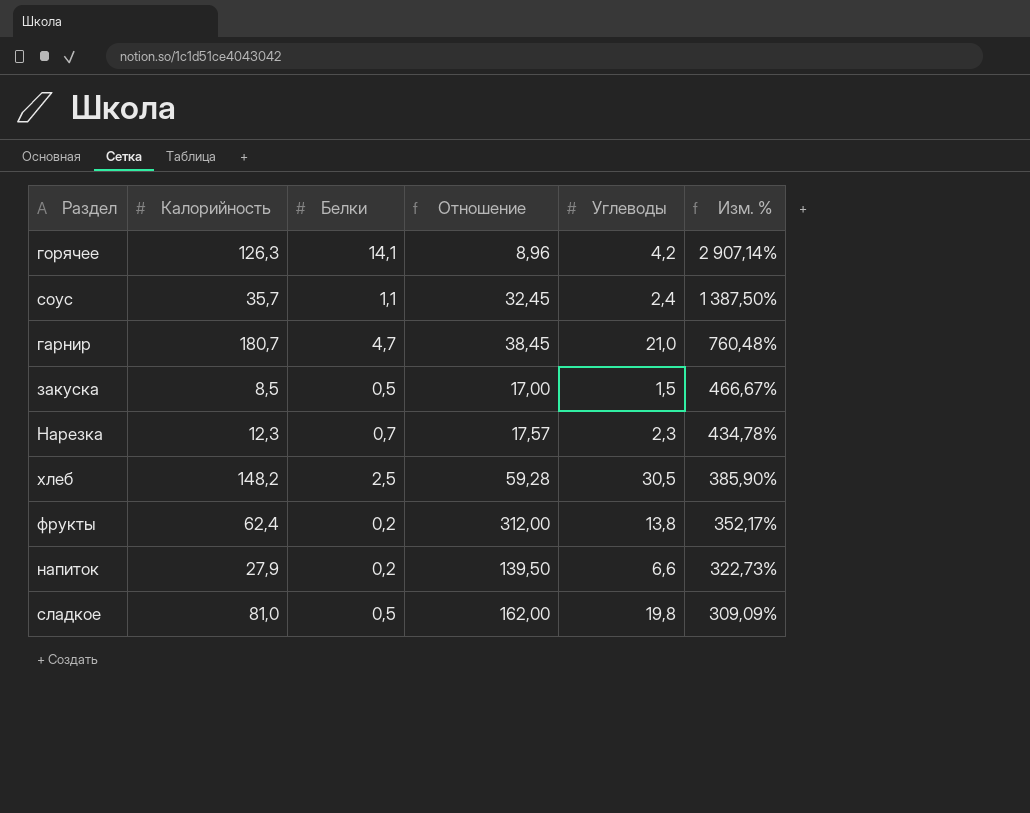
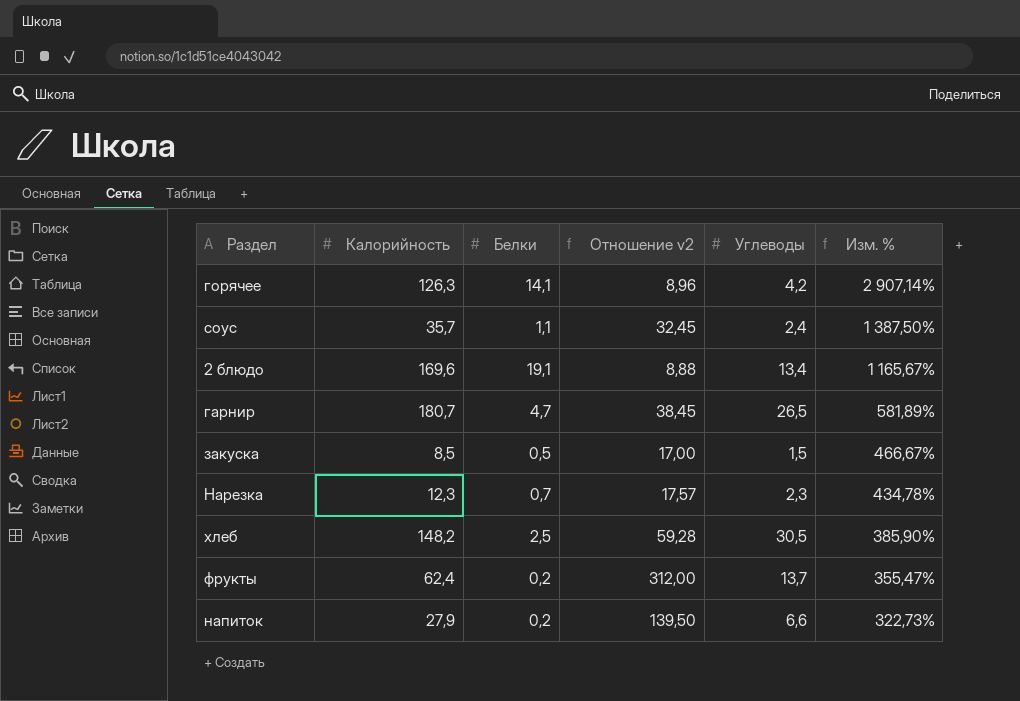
column name: Отношение -> Отношение v2
row сладкое: 81,0 | 0,5 | 162,00 | 19,8 | 309,09% -> none
row 2 блюдо: none -> 169,6 | 19,1 | 8,88 | 13,4 | 1 165,67%
гарнир | Углеводы: 21,0 -> 26,5
гарнир | Изм. %: 760,48% -> 581,89%
фрукты | Углеводы: 13,8 -> 13,7
фрукты | Изм. %: 352,17% -> 355,47%

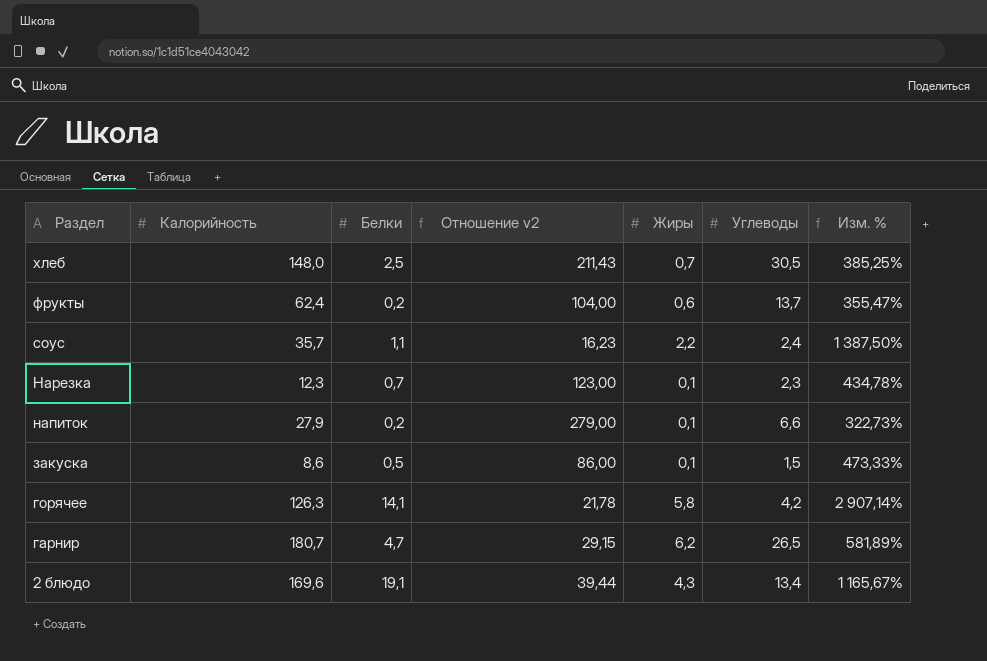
row order: Изм. % descending -> Раздел descending
column Отношение v2 | formula: [Калорийность] / [Белки] -> [Калорийность] / [Жиры]
column Жиры | position: none -> 5
хлеб | Калорийность: 148,2 -> 148,0
хлеб | Изм. %: 385,90% -> 385,25%
закуска | Калорийность: 8,5 -> 8,6
закуска | Изм. %: 466,67% -> 473,33%

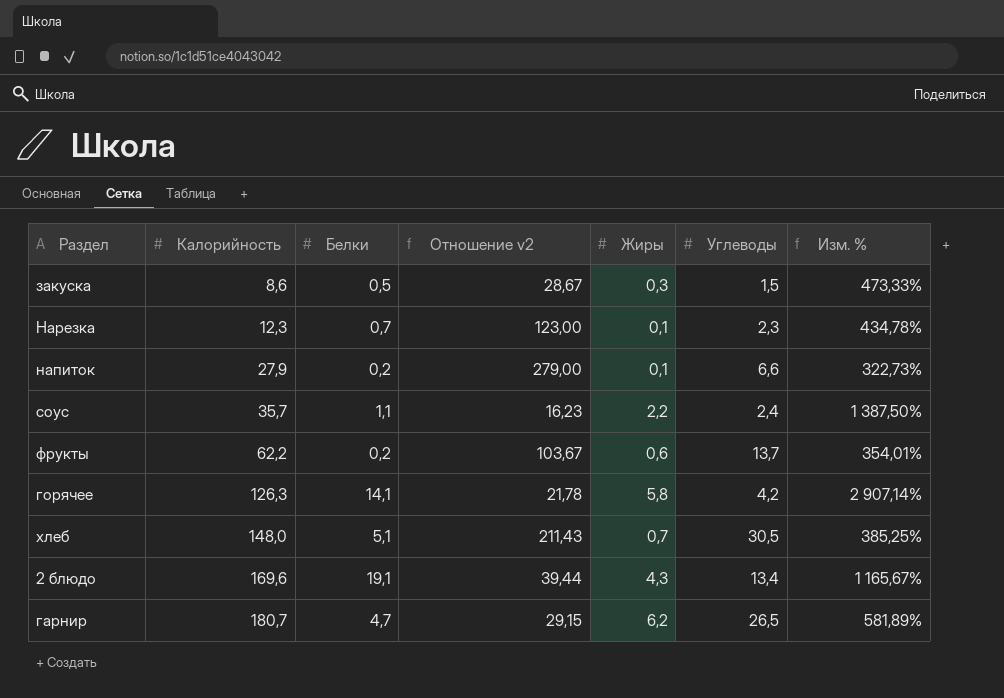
row order: Раздел descending -> Калорийность ascending
закуска | Отношение v2: 86,00 -> 28,67
закуска | Жиры: 0,1 -> 0,3
фрукты | Калорийность: 62,4 -> 62,2
фрукты | Отношение v2: 104,00 -> 103,67
фрукты | Изм. %: 355,47% -> 354,01%
хлеб | Белки: 2,5 -> 5,1

